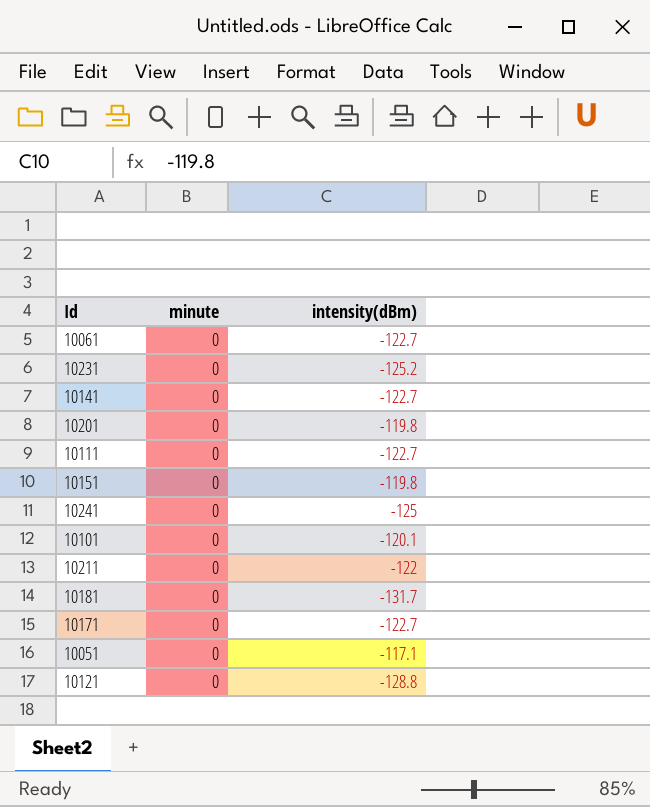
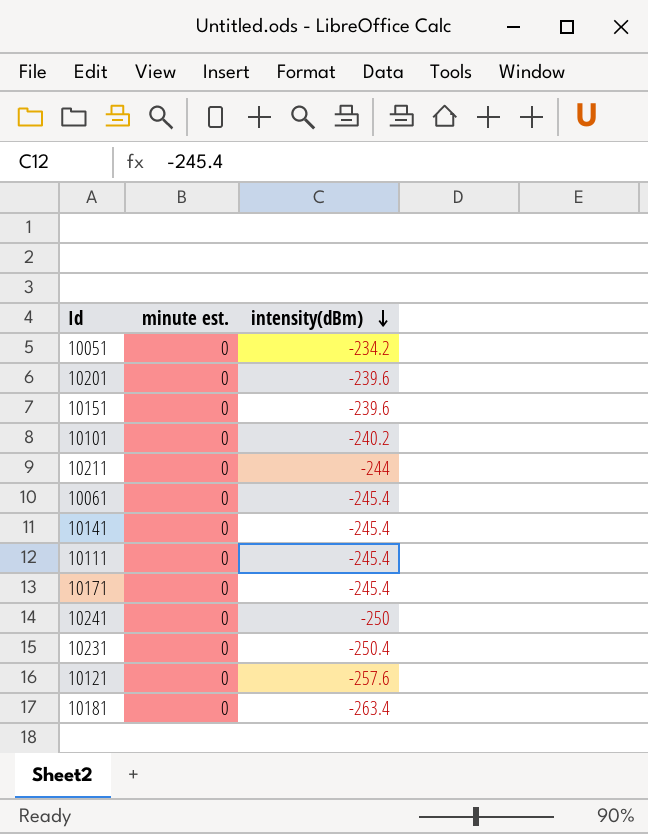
row order: none -> intensity(dBm) descending
column name: minute -> minute est.
10051 | intensity(dBm): -117.1 -> -234.2
10201 | intensity(dBm): -119.8 -> -239.6
10151 | intensity(dBm): -119.8 -> -239.6
10101 | intensity(dBm): -120.1 -> -240.2
10211 | intensity(dBm): -122 -> -244
10061 | intensity(dBm): -122.7 -> -245.4
10141 | intensity(dBm): -122.7 -> -245.4
10111 | intensity(dBm): -122.7 -> -245.4
10171 | intensity(dBm): -122.7 -> -245.4
10241 | intensity(dBm): -125 -> -250
10231 | intensity(dBm): -125.2 -> -250.4
10121 | intensity(dBm): -128.8 -> -257.6
10181 | intensity(dBm): -131.7 -> -263.4

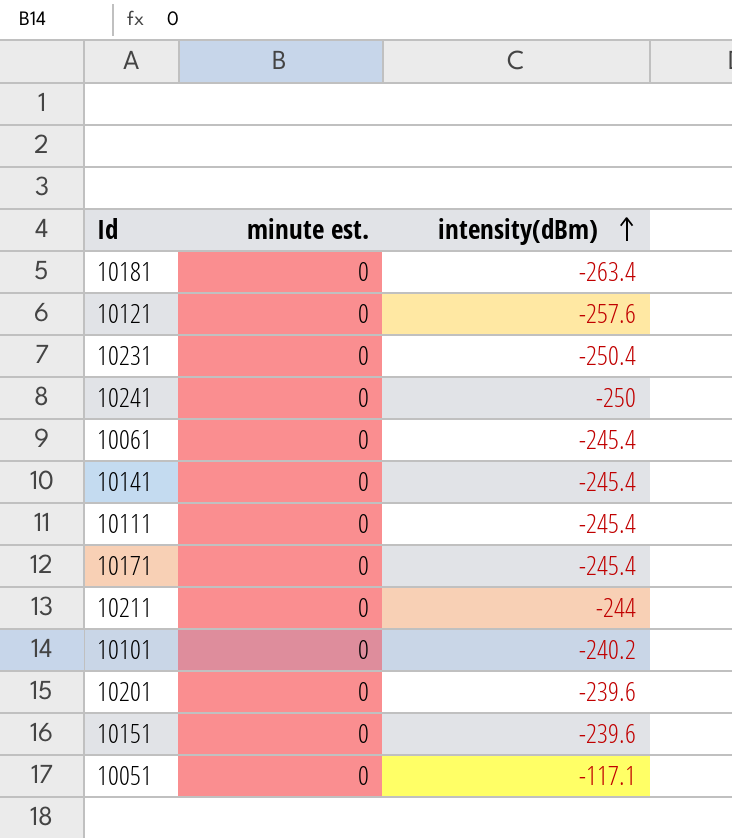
row order: intensity(dBm) descending -> intensity(dBm) ascending
10051 | intensity(dBm): -234.2 -> -117.1

